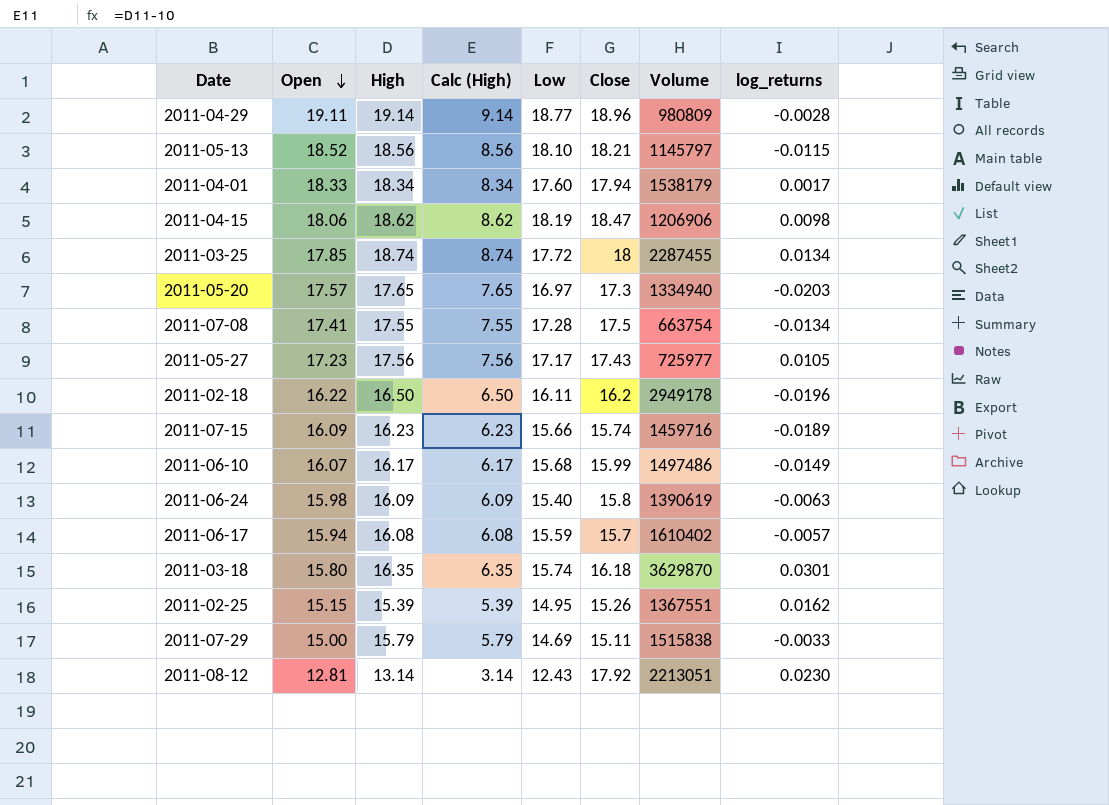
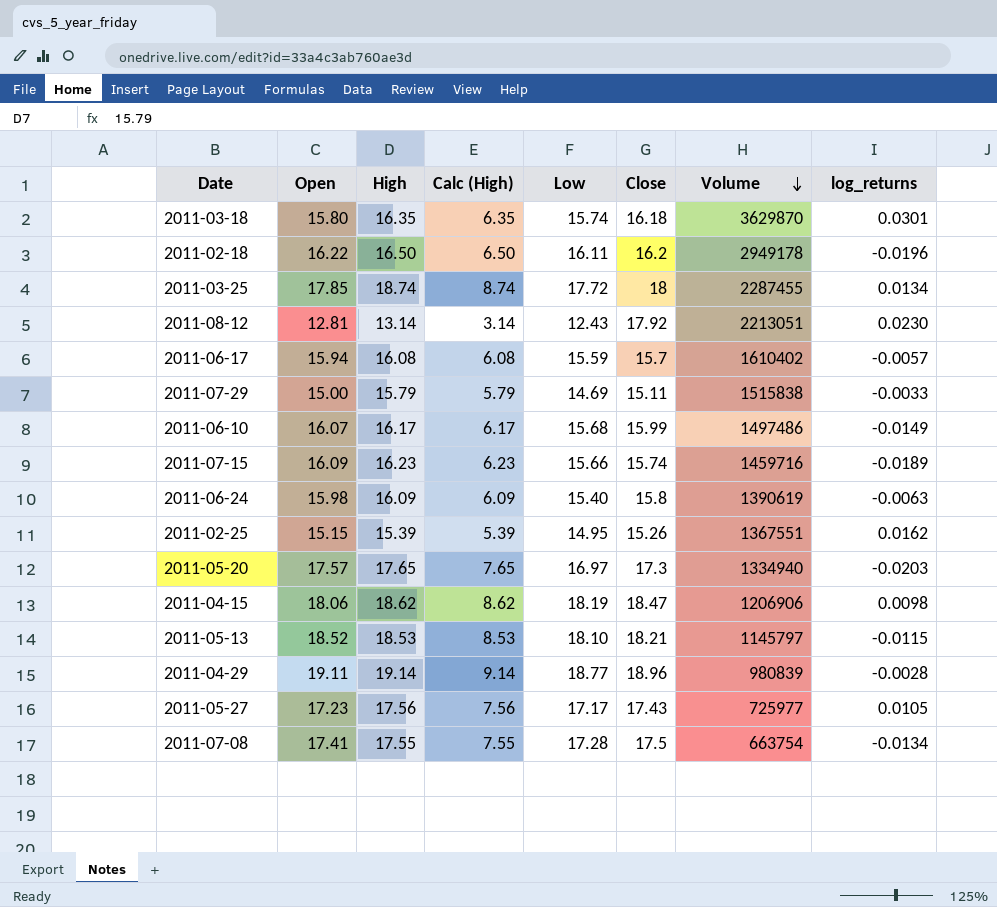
row order: Open descending -> Volume descending
row 2011-04-01: 18.33 | 18.34 | 8.34 | 17.60 | 17.94 | 1538179 | 0.0017 -> none
2011-05-13 | High: 18.56 -> 18.53
2011-05-13 | Calc (High): 8.56 -> 8.53
2011-04-29 | Volume: 980809 -> 980839

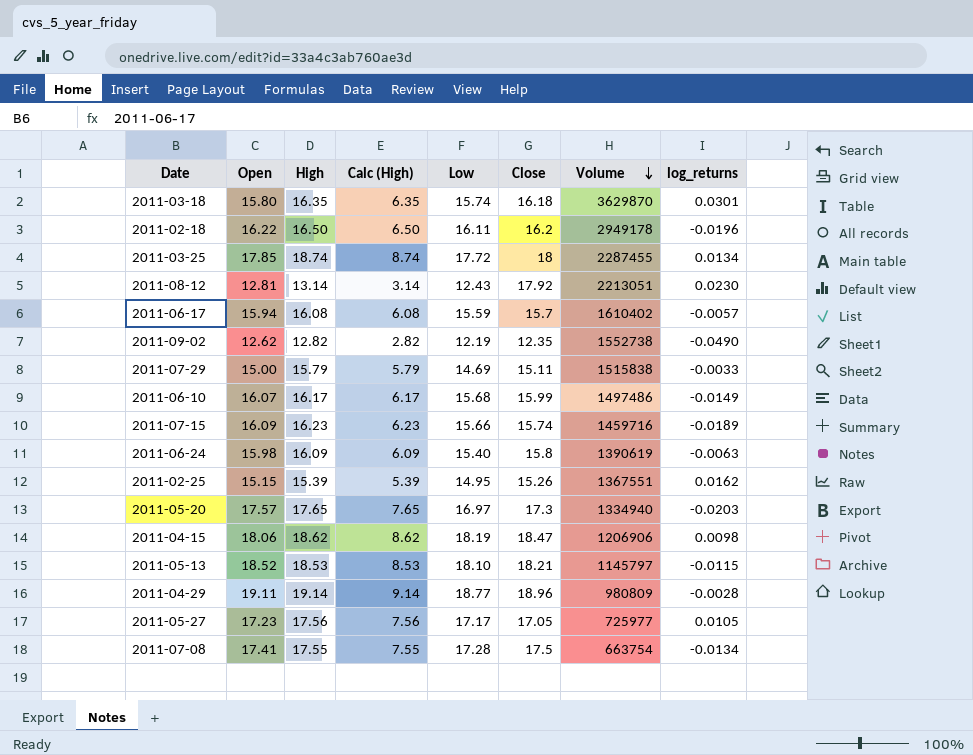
row 2011-09-02: none -> 12.62 | 12.82 | 2.82 | 12.19 | 12.35 | 1552738 | -0.0490
2011-04-29 | Volume: 980839 -> 980809
2011-05-27 | Close: 17.43 -> 17.05

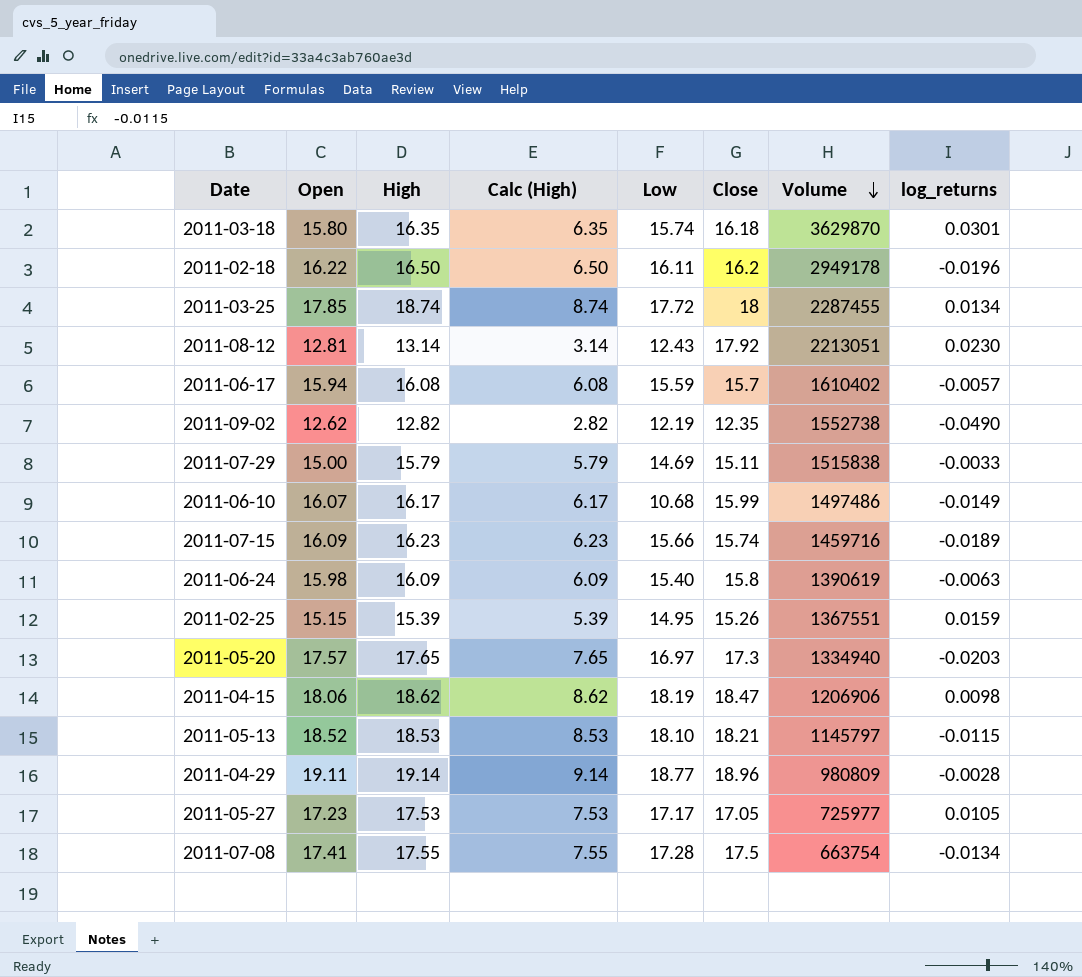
2011-06-10 | Low: 15.68 -> 10.68
2011-02-25 | log_returns: 0.0162 -> 0.0159
2011-05-27 | High: 17.56 -> 17.53
2011-05-27 | Calc (High): 7.56 -> 7.53

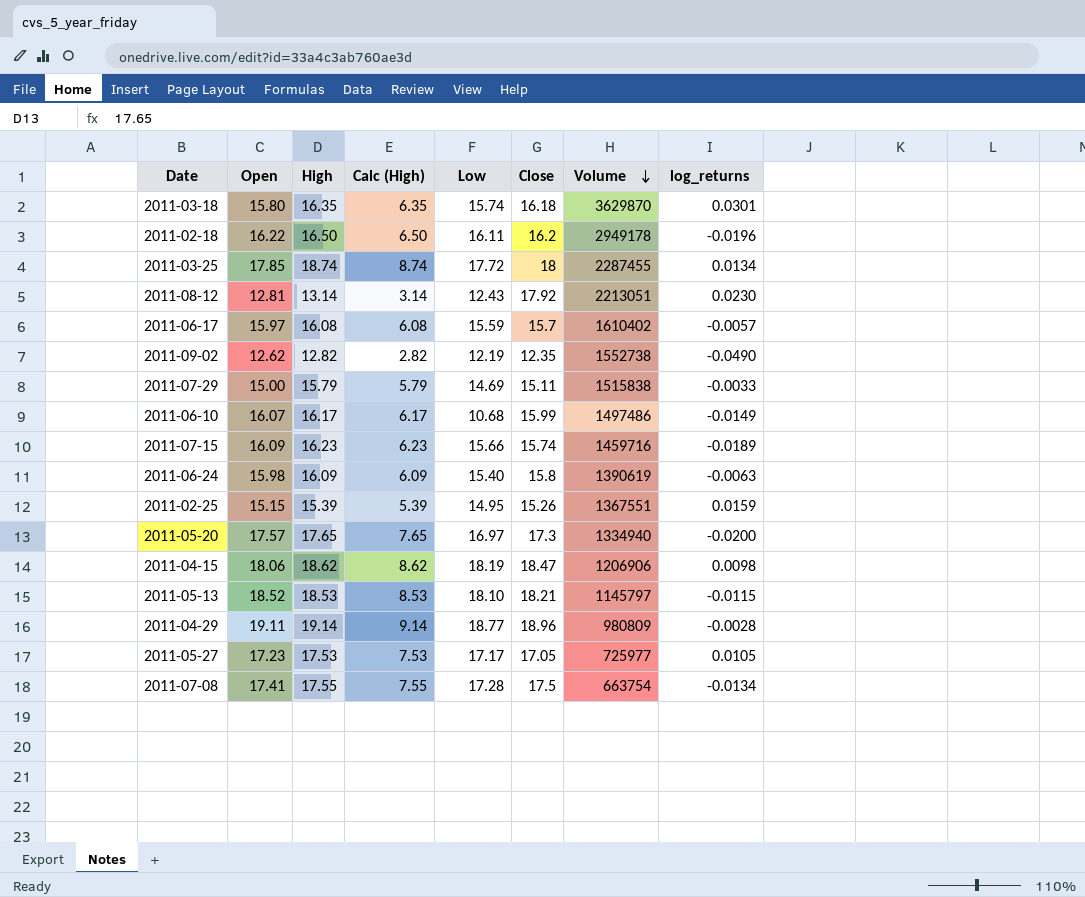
2011-06-17 | Open: 15.94 -> 15.97
2011-05-20 | log_returns: -0.0203 -> -0.0200

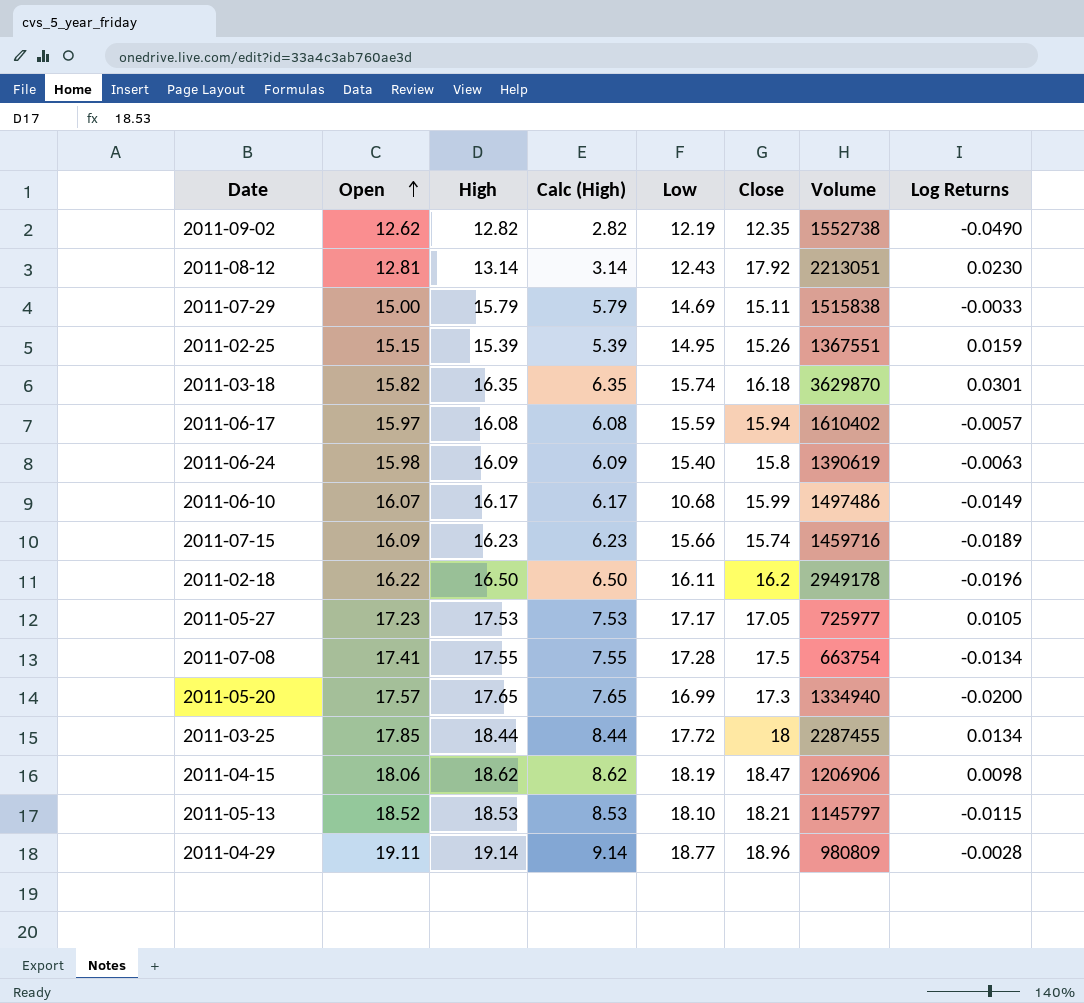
row order: Volume descending -> Open ascending
column name: log_returns -> Log Returns
2011-03-18 | Open: 15.80 -> 15.82
2011-06-17 | Close: 15.7 -> 15.94
2011-05-20 | Low: 16.97 -> 16.99
2011-03-25 | High: 18.74 -> 18.44
2011-03-25 | Calc (High): 8.74 -> 8.44

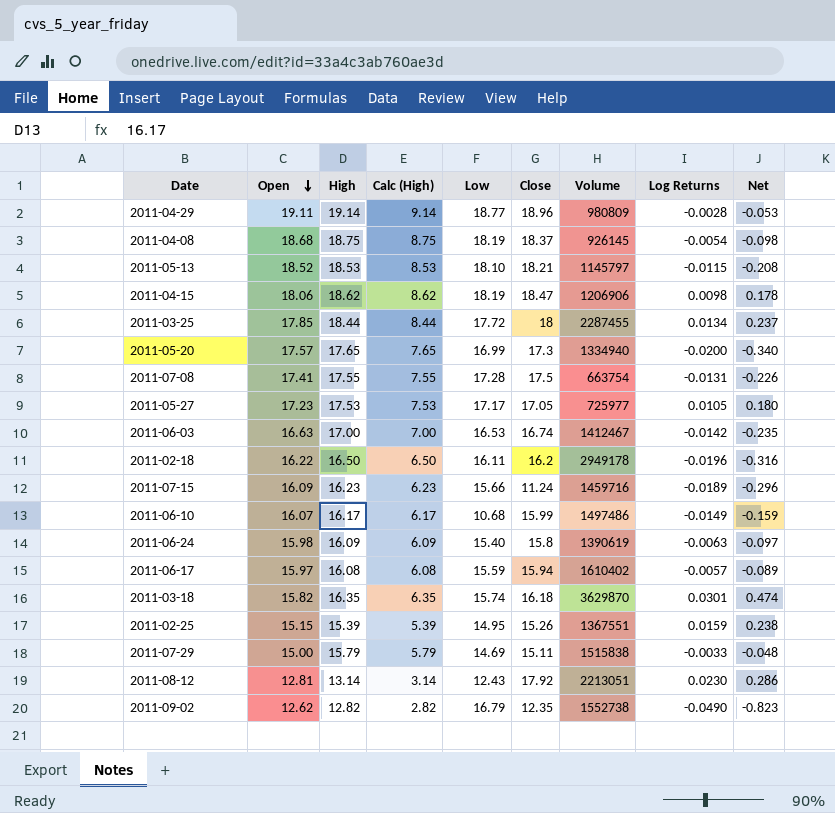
row order: Open ascending -> Open descending
column Net | formula: none -> [Low] * [Log Returns]
row 2011-04-08: none -> 18.68 | 18.75 | 8.75 | 18.19 | 18.37 | 926145 | -0.0054 | -0.098
2011-07-08 | Log Returns: -0.0134 -> -0.0131
row 2011-06-03: none -> 16.63 | 17.00 | 7.00 | 16.53 | 16.74 | 1412467 | -0.0142 | -0.235
2011-07-15 | Close: 15.74 -> 11.24
2011-09-02 | Low: 12.19 -> 16.79

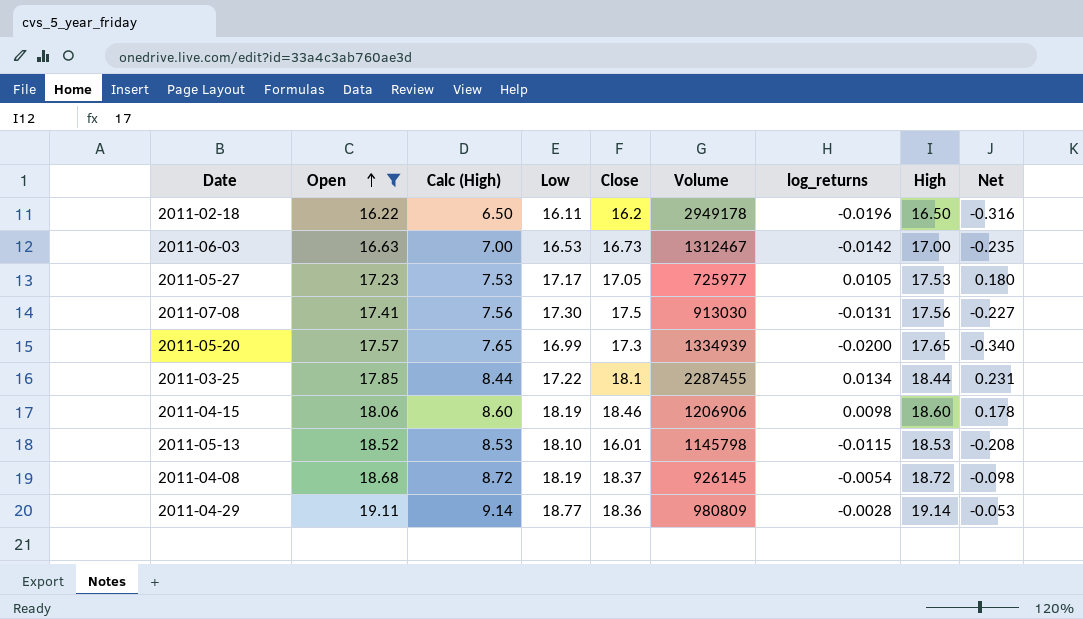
filter: none -> Open >= 16.22
row order: Open descending -> Open ascending
column name: Log Returns -> log_returns
column High | position: 3 -> 8
2011-06-03 | Close: 16.74 -> 16.73
2011-06-03 | Volume: 1412467 -> 1312467
2011-07-08 | Calc (High): 7.55 -> 7.56
2011-07-08 | Low: 17.28 -> 17.30
2011-07-08 | Volume: 663754 -> 913030
2011-07-08 | High: 17.55 -> 17.56
2011-07-08 | Net: -0.226 -> -0.227
2011-05-20 | Volume: 1334940 -> 1334939
2011-03-25 | Low: 17.72 -> 17.22
2011-03-25 | Close: 18 -> 18.1
2011-03-25 | Net: 0.237 -> 0.231
2011-04-15 | Calc (High): 8.62 -> 8.60
2011-04-15 | Close: 18.47 -> 18.46
2011-04-15 | High: 18.62 -> 18.60
2011-05-13 | Close: 18.21 -> 16.01
2011-05-13 | Volume: 1145797 -> 1145798
2011-04-08 | Calc (High): 8.75 -> 8.72
2011-04-08 | High: 18.75 -> 18.72
2011-04-29 | Close: 18.96 -> 18.36

